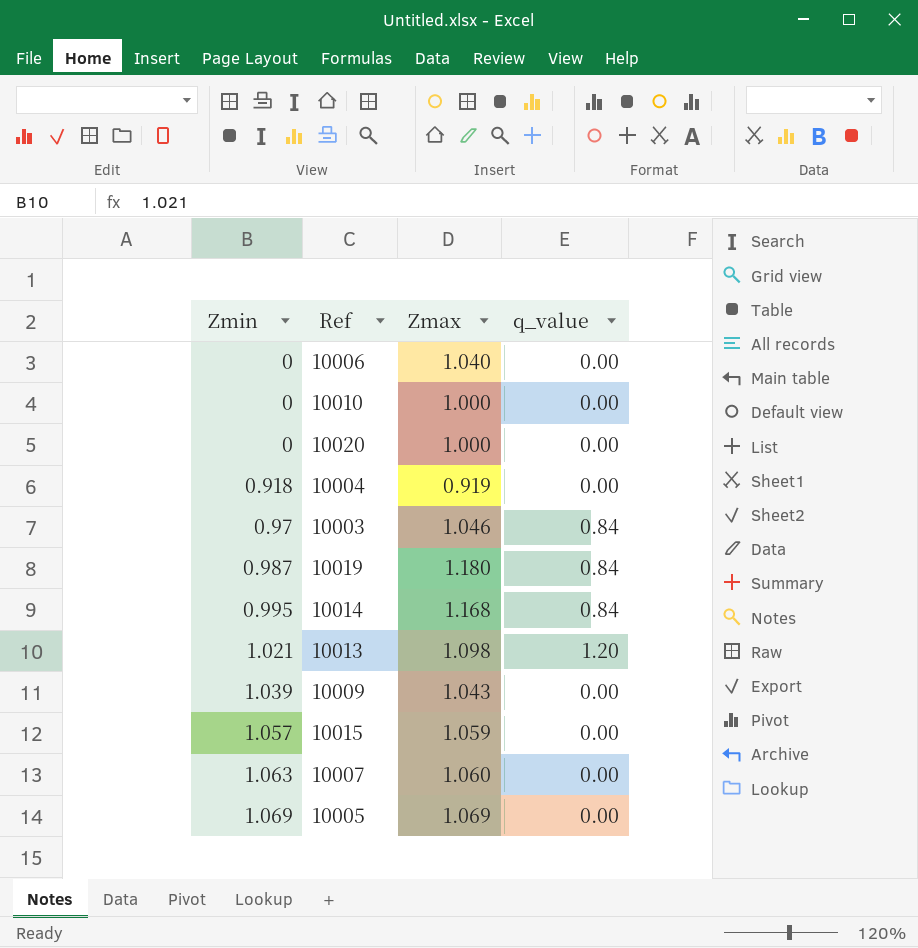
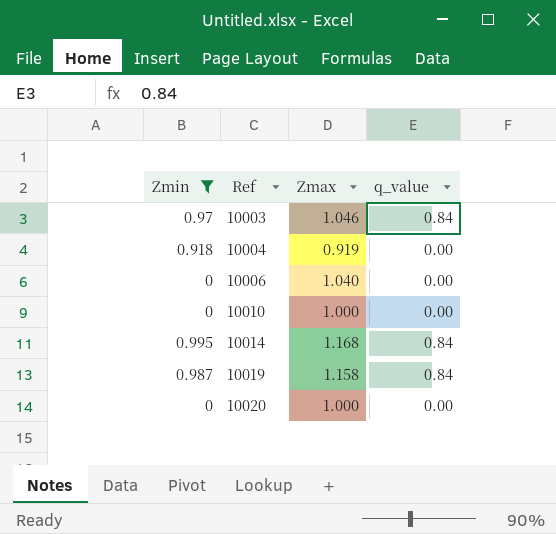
filter: none -> Zmin <= 0.995
row order: Zmin ascending -> Ref ascending
10019 | Zmax: 1.180 -> 1.158

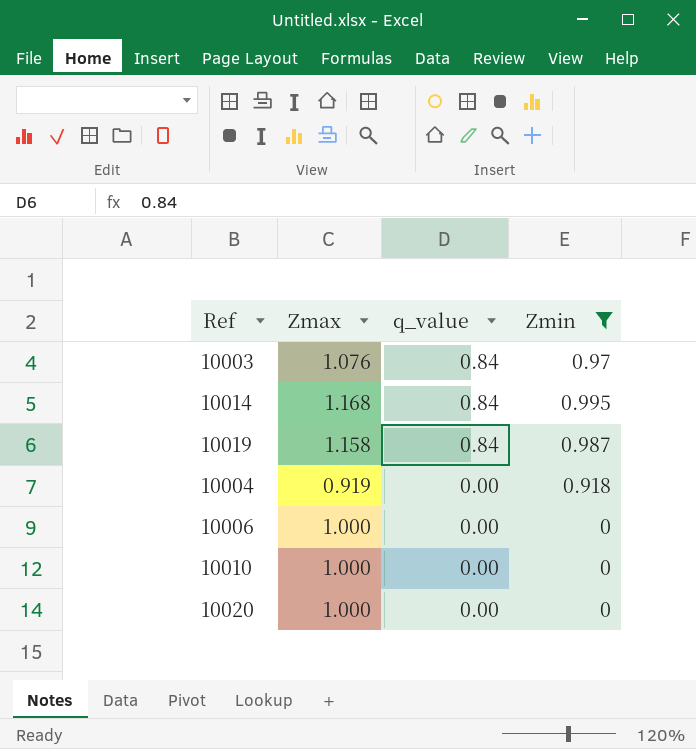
row order: Ref ascending -> q_value descending
column Zmin | position: 1 -> 4
10003 | Zmax: 1.046 -> 1.076
10006 | Zmax: 1.040 -> 1.000

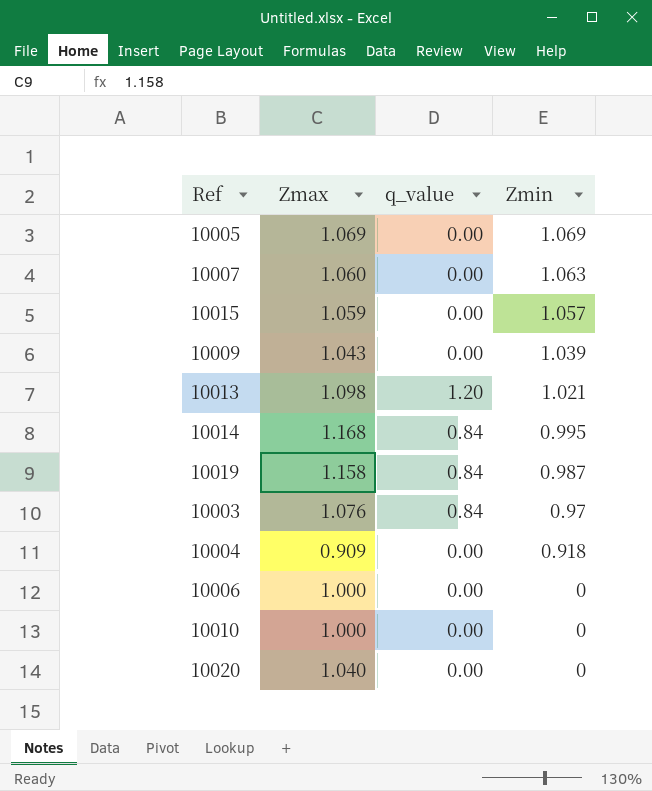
filter: Zmin <= 0.995 -> none
row order: q_value descending -> Zmin descending
10004 | Zmax: 0.919 -> 0.909
10020 | Zmax: 1.000 -> 1.040

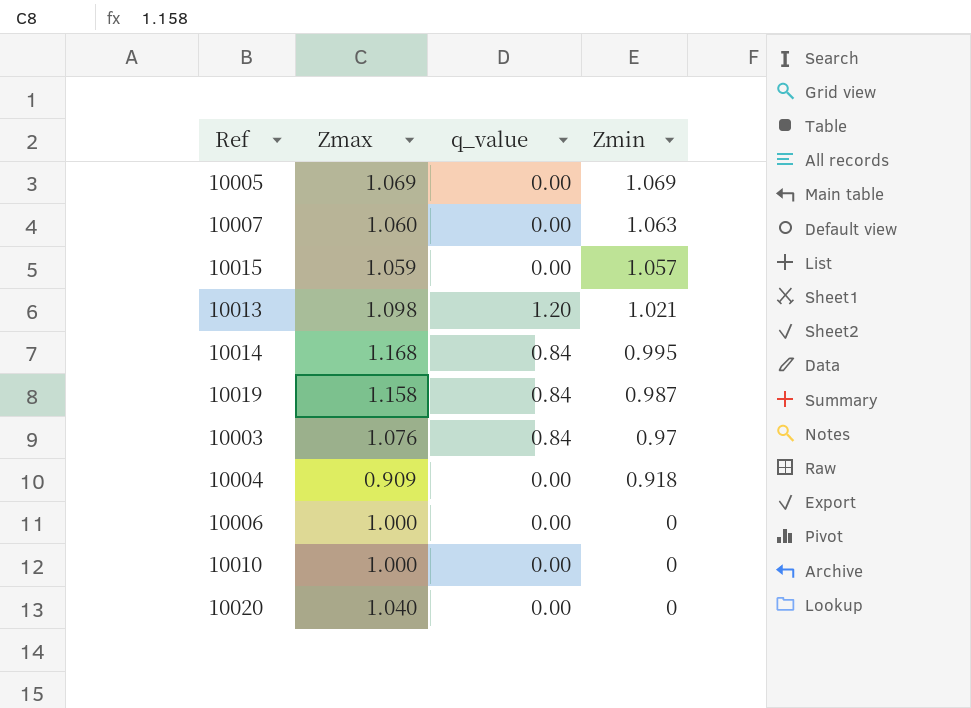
row 10009: 1.043 | 0.00 | 1.039 -> none

